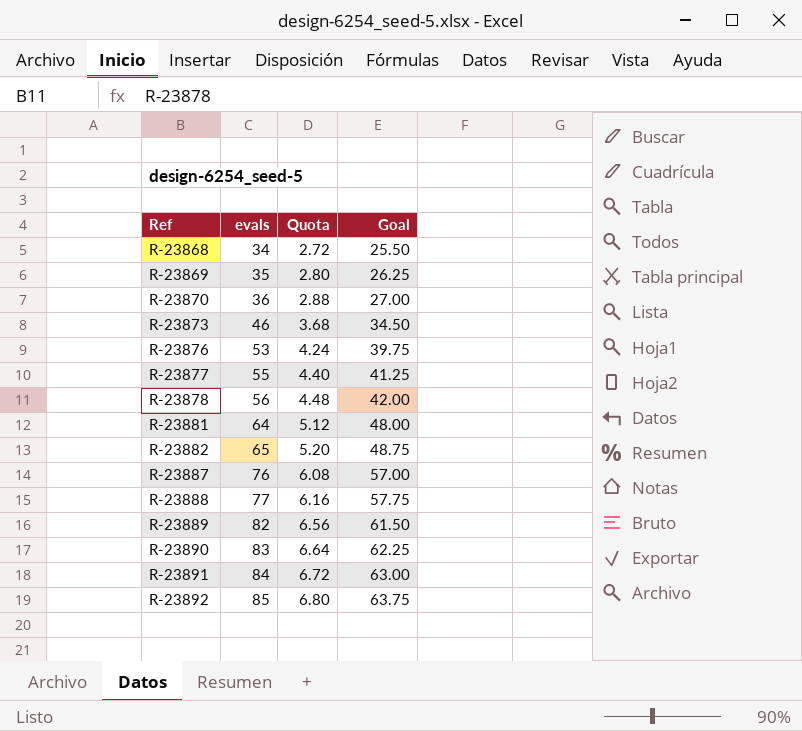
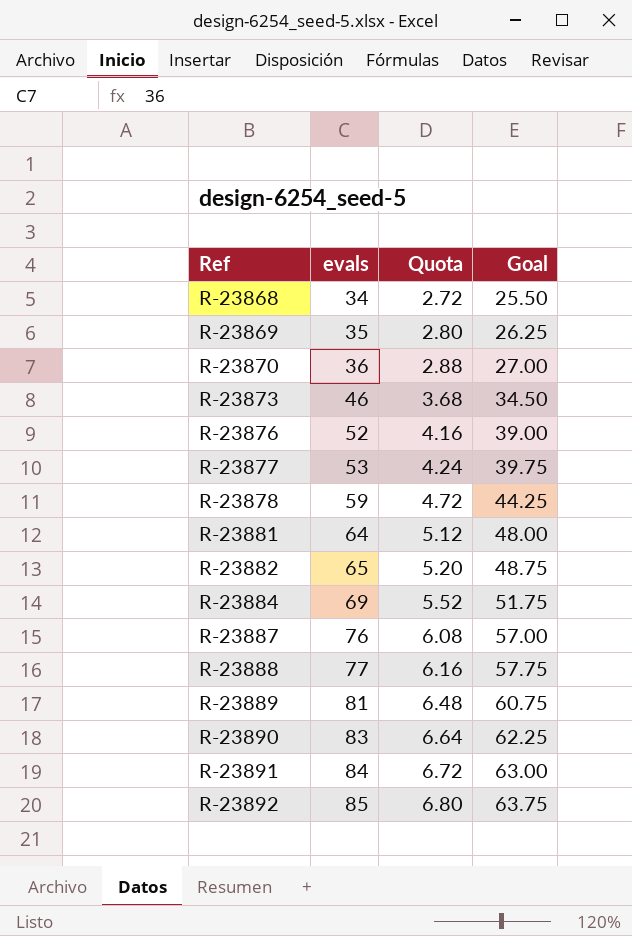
R-23876 | evals: 53 -> 52
R-23876 | Quota: 4.24 -> 4.16
R-23876 | Goal: 39.75 -> 39.00
R-23877 | evals: 55 -> 53
R-23877 | Quota: 4.40 -> 4.24
R-23877 | Goal: 41.25 -> 39.75
R-23878 | evals: 56 -> 59
R-23878 | Quota: 4.48 -> 4.72
R-23878 | Goal: 42.00 -> 44.25
row R-23884: none -> 69 | 5.52 | 51.75
R-23889 | evals: 82 -> 81
R-23889 | Quota: 6.56 -> 6.48
R-23889 | Goal: 61.50 -> 60.75

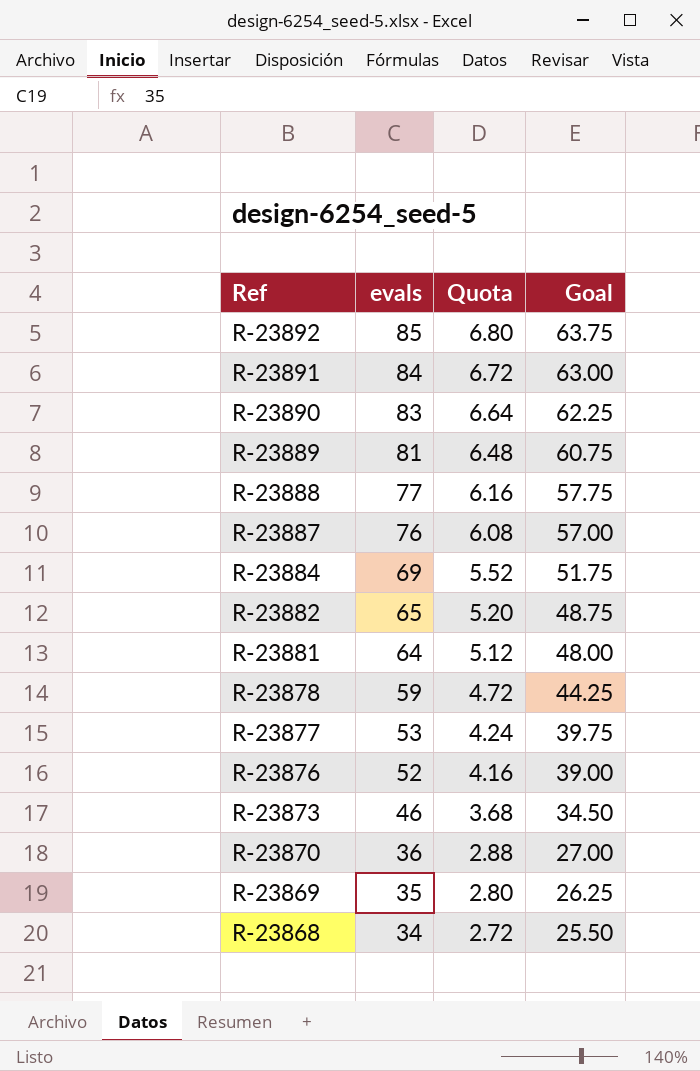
row order: Ref ascending -> Ref descending

